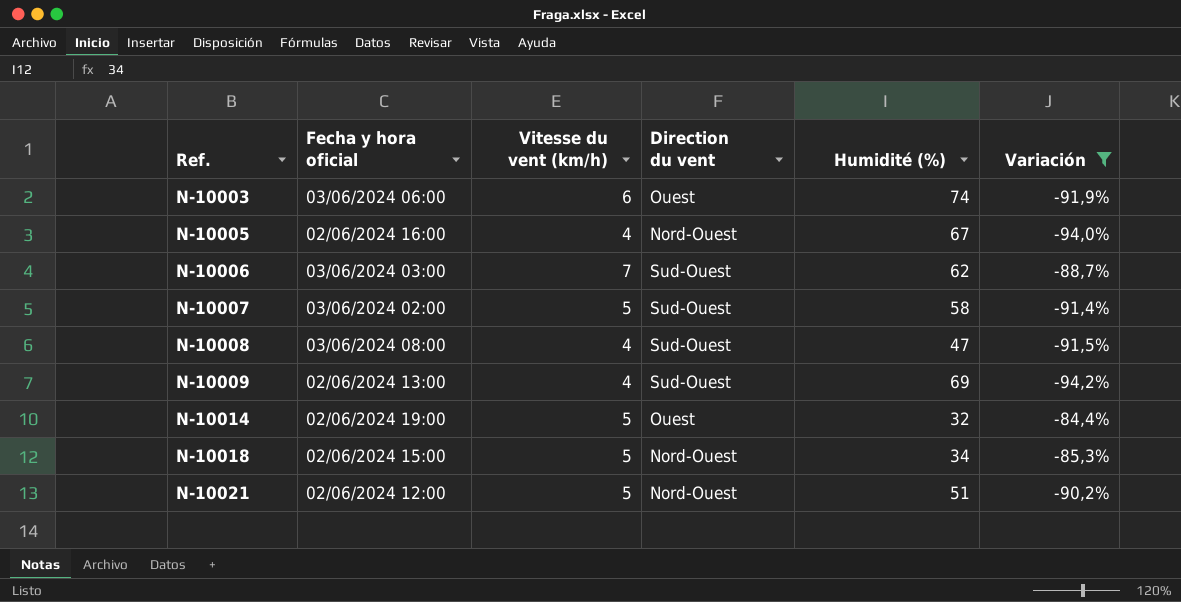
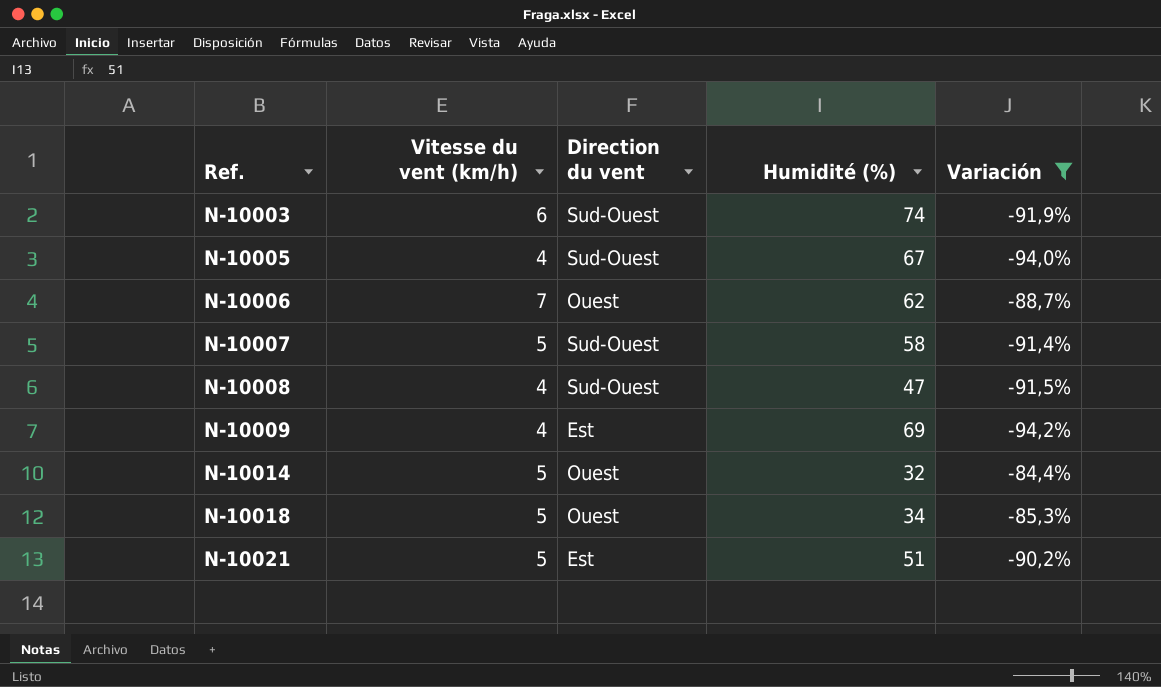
column Fecha y hora oficial | position: 2 -> none
N-10003 | Direction du vent: Ouest -> Sud-Ouest
N-10005 | Direction du vent: Nord-Ouest -> Sud-Ouest
N-10006 | Direction du vent: Sud-Ouest -> Ouest
N-10009 | Direction du vent: Sud-Ouest -> Est
N-10018 | Direction du vent: Nord-Ouest -> Ouest
N-10021 | Direction du vent: Nord-Ouest -> Est

